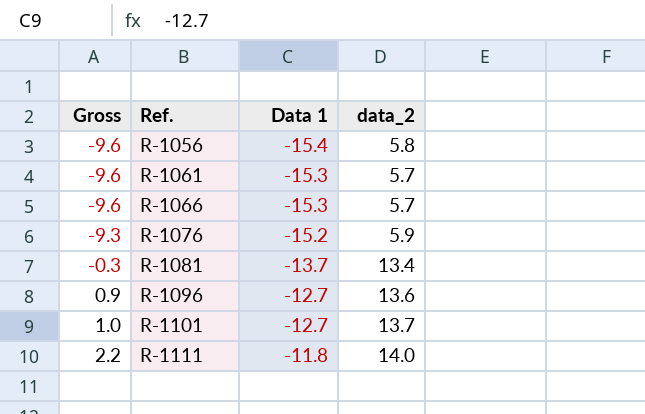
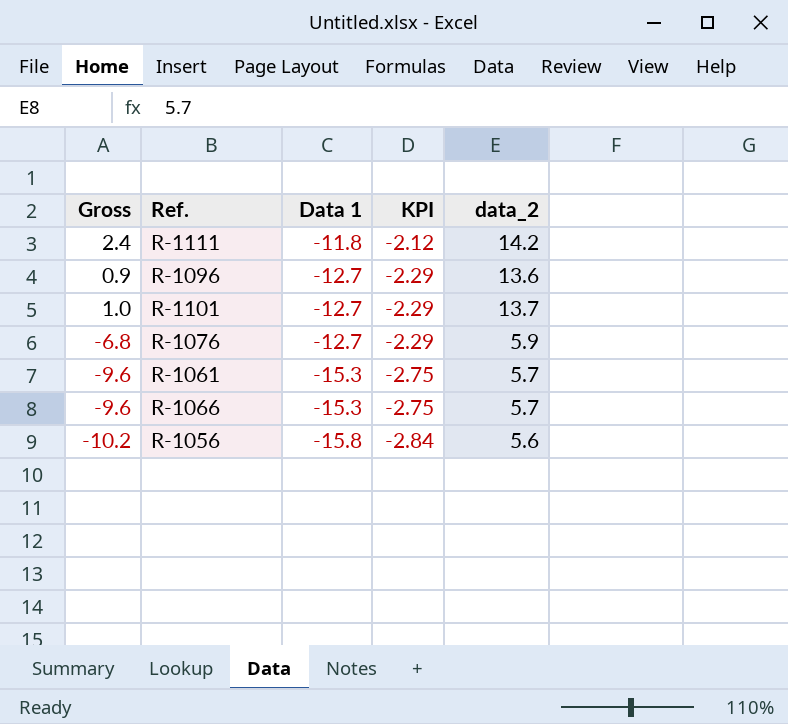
row order: Gross ascending -> Data 1 descending
column KPI | formula: none -> [Data 1] * 0.18
row R-1081: -0.3 | -13.7 | 13.4 -> none
R-1111 | Gross: 2.2 -> 2.4
R-1111 | data_2: 14.0 -> 14.2
R-1076 | Gross: -9.3 -> -6.8
R-1076 | Data 1: -15.2 -> -12.7
R-1056 | Gross: -9.6 -> -10.2
R-1056 | Data 1: -15.4 -> -15.8
R-1056 | data_2: 5.8 -> 5.6

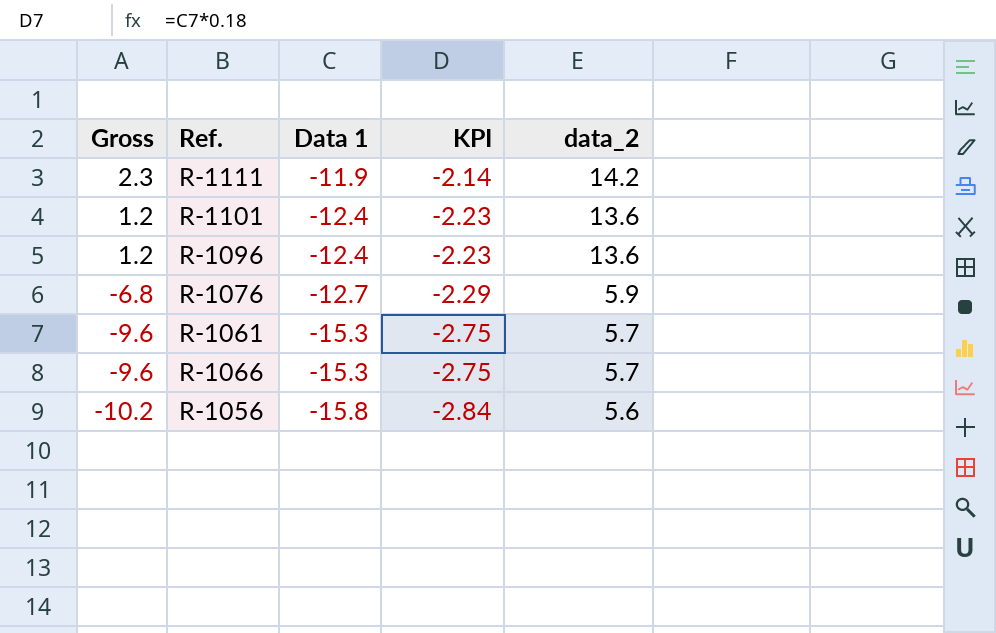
row order: Data 1 descending -> Gross descending
R-1111 | Gross: 2.4 -> 2.3
R-1111 | Data 1: -11.8 -> -11.9
R-1111 | KPI: -2.12 -> -2.14
R-1101 | Gross: 1.0 -> 1.2
R-1101 | Data 1: -12.7 -> -12.4
R-1101 | KPI: -2.29 -> -2.23
R-1101 | data_2: 13.7 -> 13.6
R-1096 | Gross: 0.9 -> 1.2
R-1096 | Data 1: -12.7 -> -12.4
R-1096 | KPI: -2.29 -> -2.23

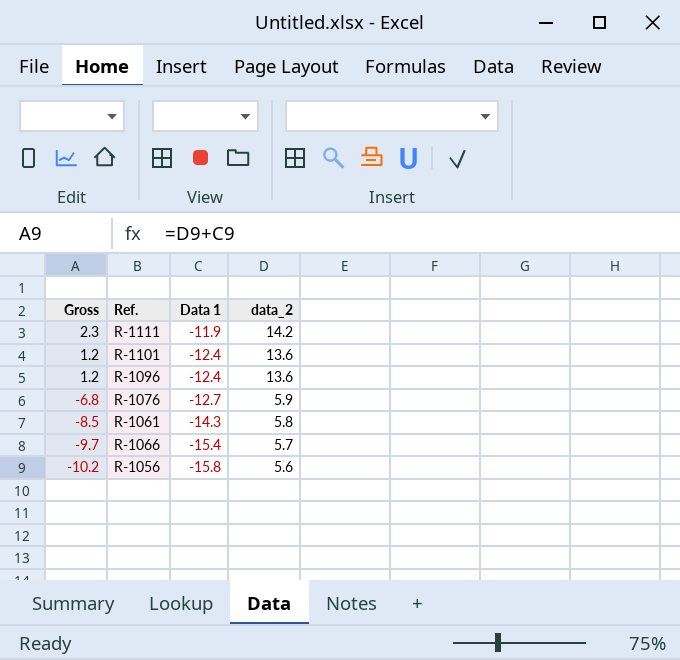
column KPI | formula: [Data 1] * 0.18 -> none
R-1061 | Gross: -9.6 -> -8.5
R-1061 | Data 1: -15.3 -> -14.3
R-1061 | data_2: 5.7 -> 5.8
R-1066 | Gross: -9.6 -> -9.7
R-1066 | Data 1: -15.3 -> -15.4

